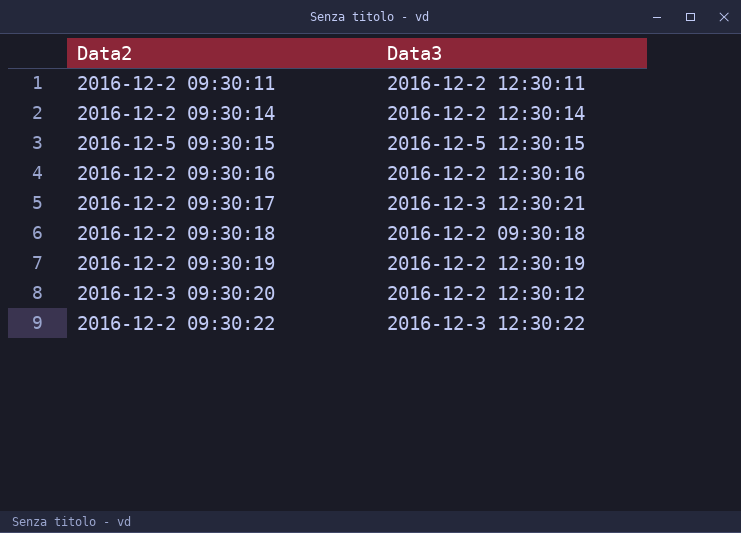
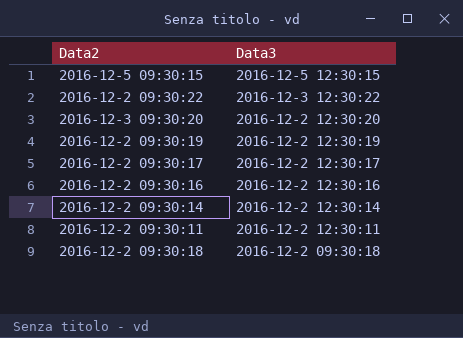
row order: none -> Data3 descending
2016-12-3 09:30:20 | Data3: 2016-12-2 12:30:12 -> 2016-12-2 12:30:20
2016-12-2 09:30:17 | Data3: 2016-12-3 12:30:21 -> 2016-12-2 12:30:17

